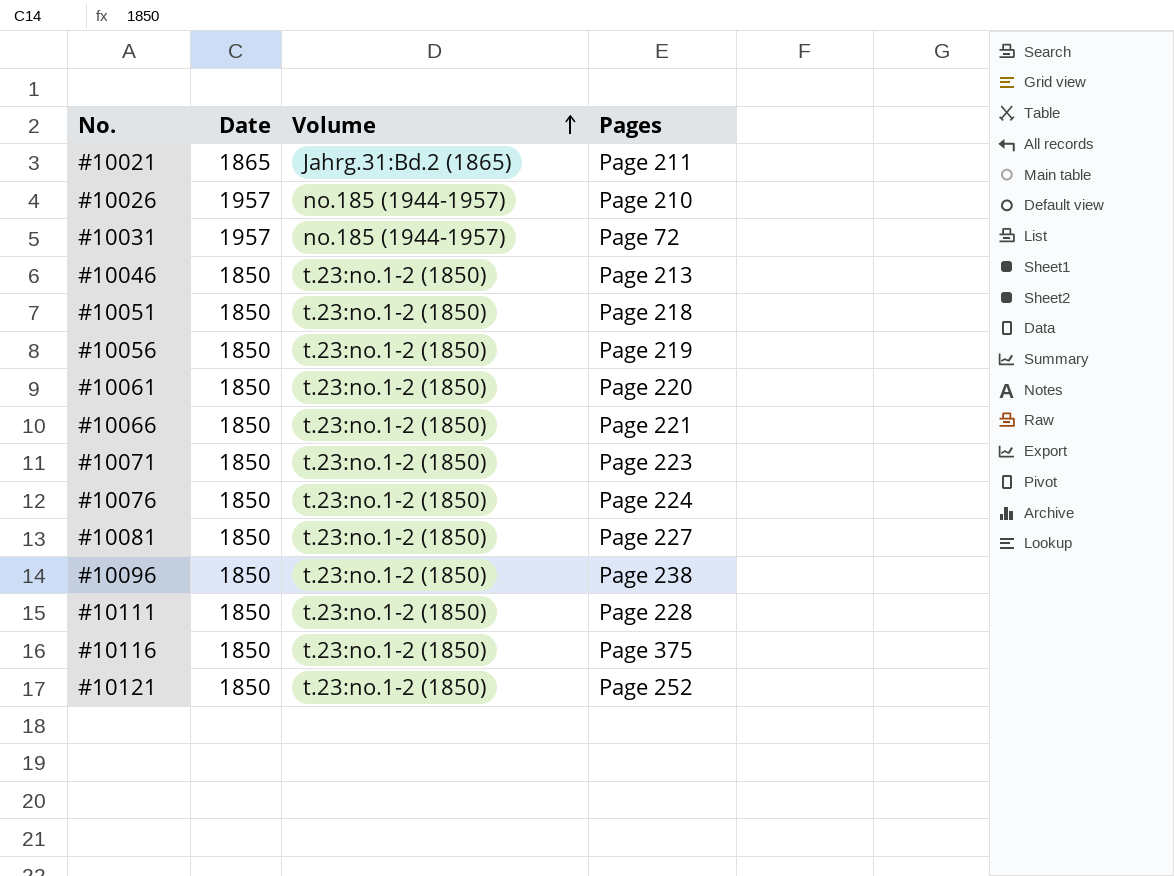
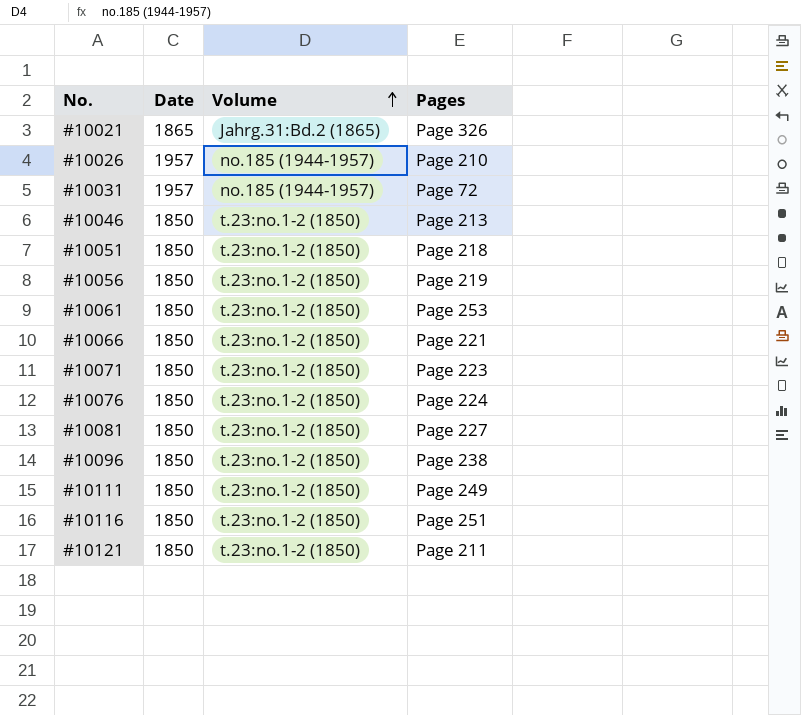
#10021 | Pages: Page 211 -> Page 326
#10061 | Pages: Page 220 -> Page 253
#10111 | Pages: Page 228 -> Page 249
#10116 | Pages: Page 375 -> Page 251
#10121 | Pages: Page 252 -> Page 211

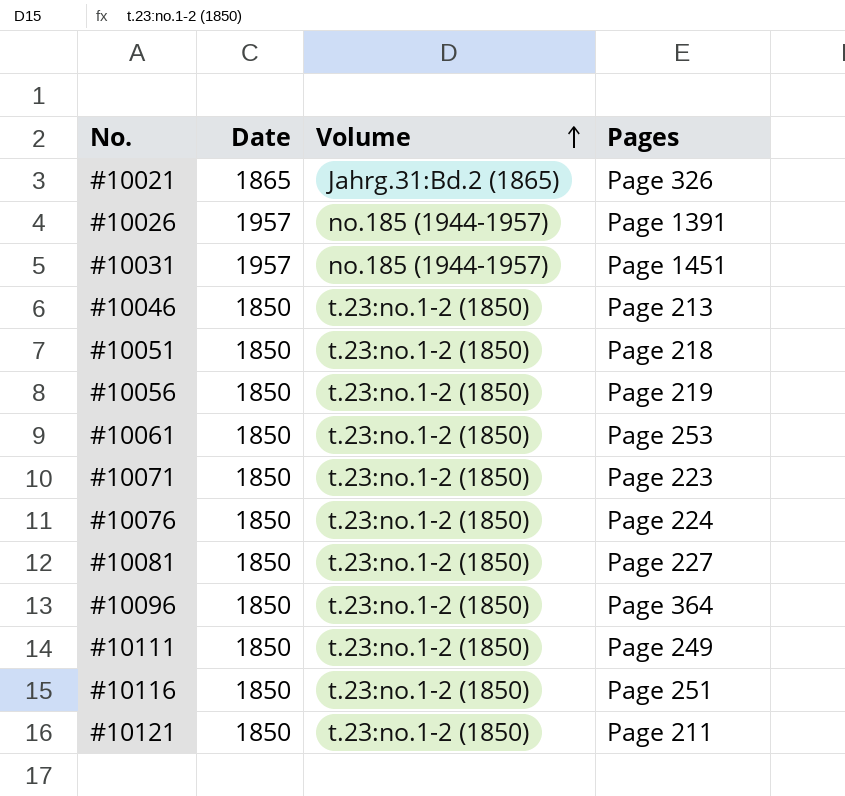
row #10066: 1850 | t.23:no.1-2 (1850) | Page 221 -> none
#10026 | Pages: Page 210 -> Page 1391
#10031 | Pages: Page 72 -> Page 1451
#10096 | Pages: Page 238 -> Page 364

